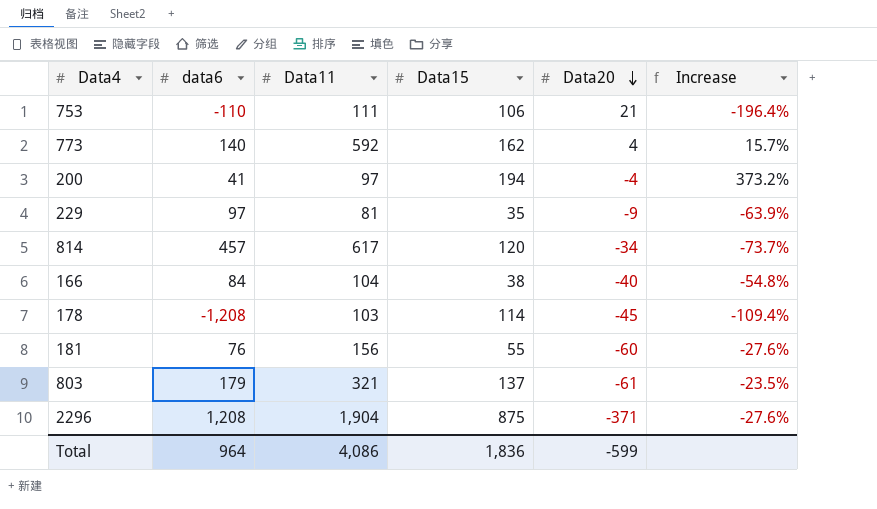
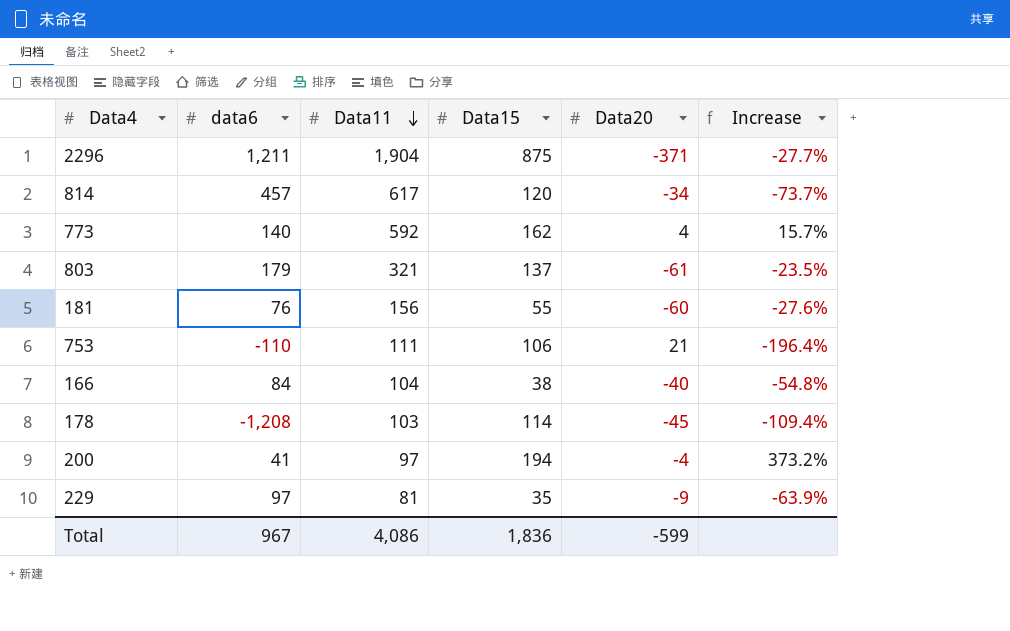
row order: Data20 descending -> Data11 descending
2296 | data6: 1,208 -> 1,211
2296 | Increase: -27.6% -> -27.7%
Total | data6: 964 -> 967

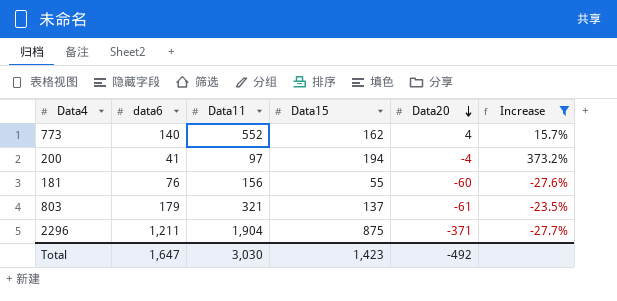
filter: none -> Increase >= -27.7%
row order: Data11 descending -> Data20 descending
773 | Data11: 592 -> 552
Total | data6: 967 -> 1,647
Total | Data11: 4,086 -> 3,030
Total | Data15: 1,836 -> 1,423
Total | Data20: -599 -> -492

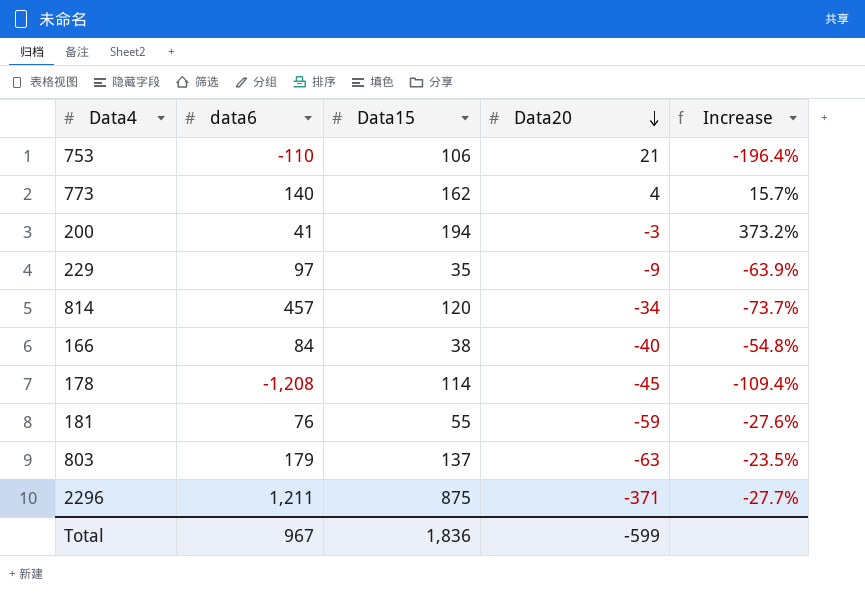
filter: Increase >= -27.7% -> none
column Data11 | position: 3 -> none
200 | Data20: -4 -> -3
181 | Data20: -60 -> -59
803 | Data20: -61 -> -63
Total | data6: 1,647 -> 967
Total | Data15: 1,423 -> 1,836
Total | Data20: -492 -> -599

